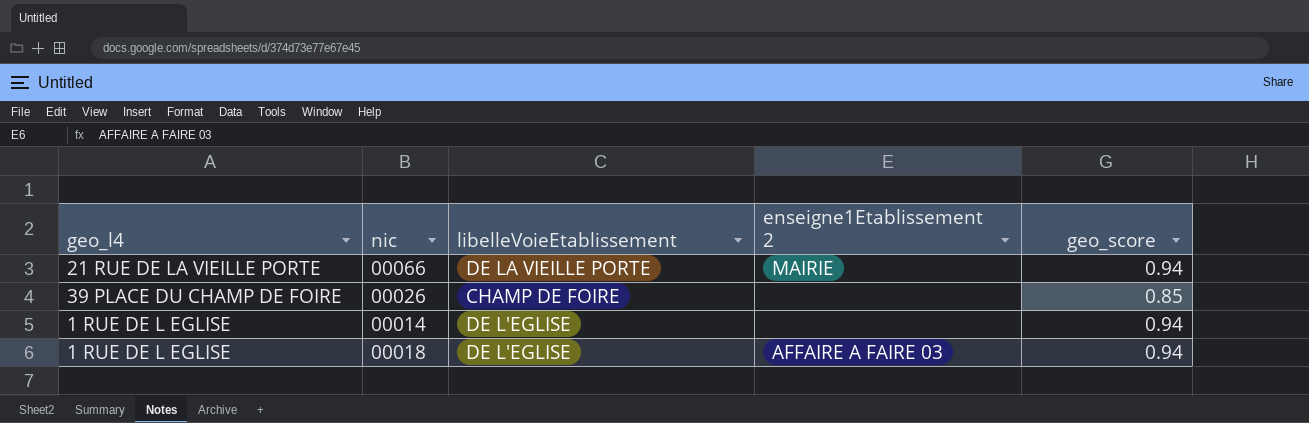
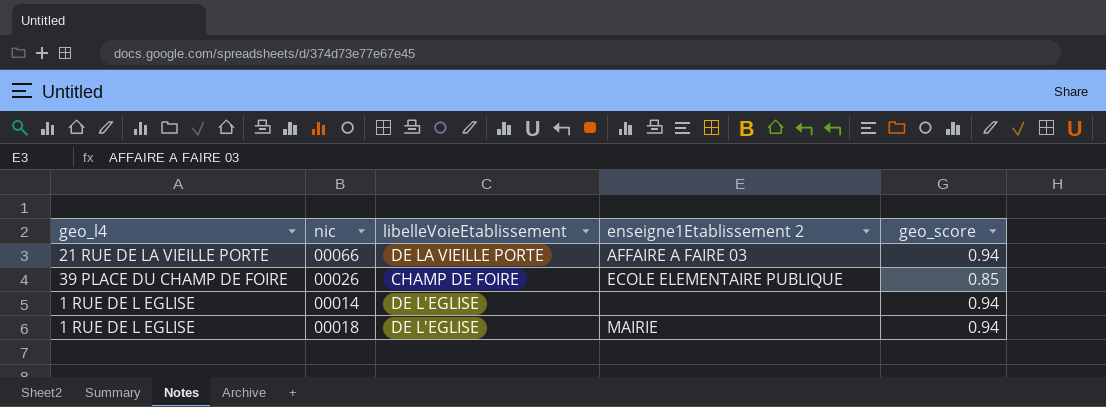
00066 | enseigne1Etablissement 2: MAIRIE -> AFFAIRE A FAIRE 03
00026 | enseigne1Etablissement 2: none -> ECOLE ELEMENTAIRE PUBLIQUE
00018 | enseigne1Etablissement 2: AFFAIRE A FAIRE 03 -> MAIRIE

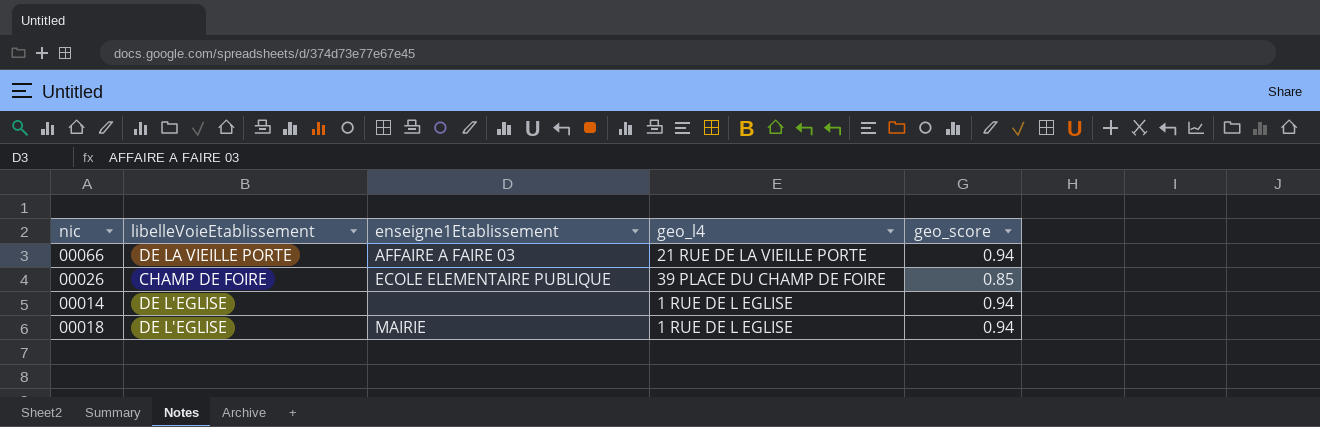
column name: enseigne1Etablissement 2 -> enseigne1Etablissement
column geo_l4 | position: 1 -> 4

